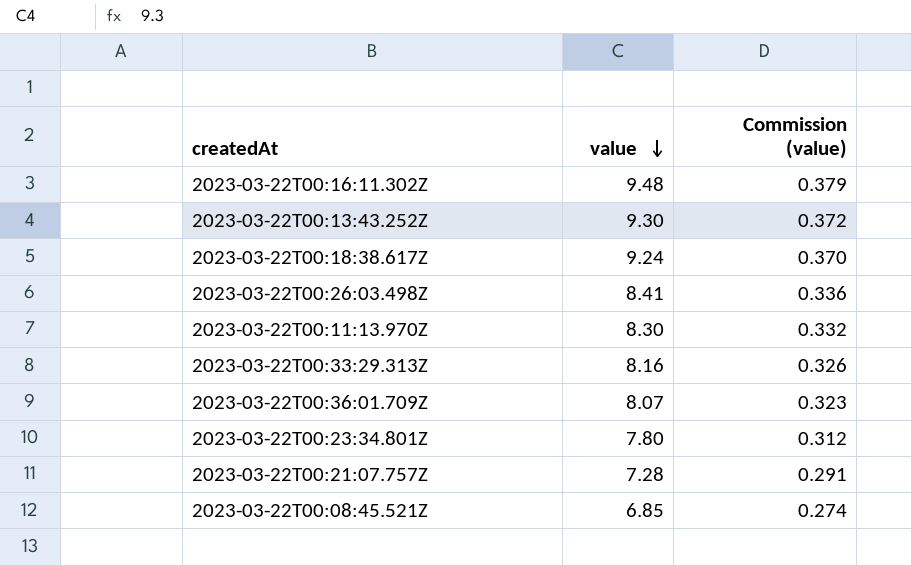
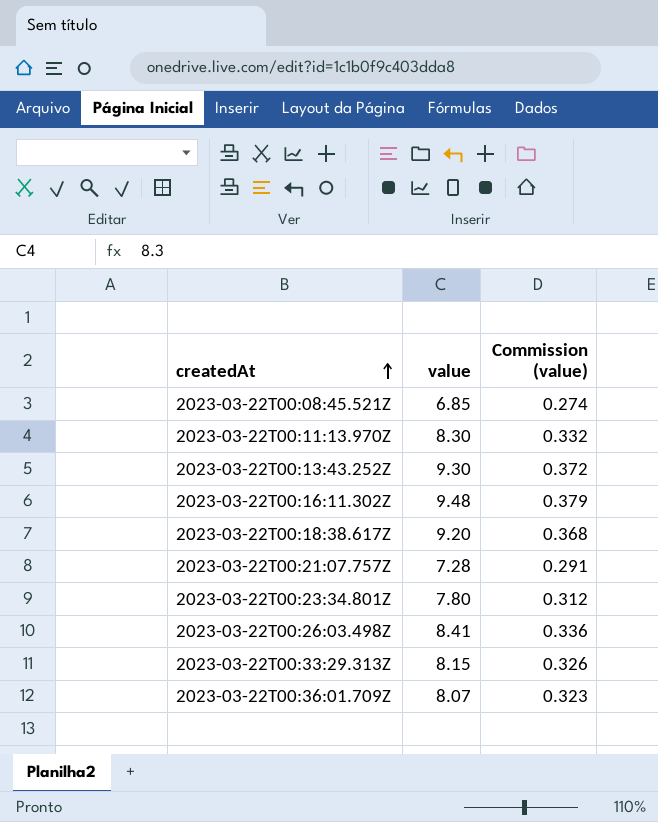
row order: value descending -> createdAt ascending
2023-03-22T00:18:38.617Z | value: 9.24 -> 9.20
2023-03-22T00:18:38.617Z | Commission (value): 0.370 -> 0.368
2023-03-22T00:33:29.313Z | value: 8.16 -> 8.15

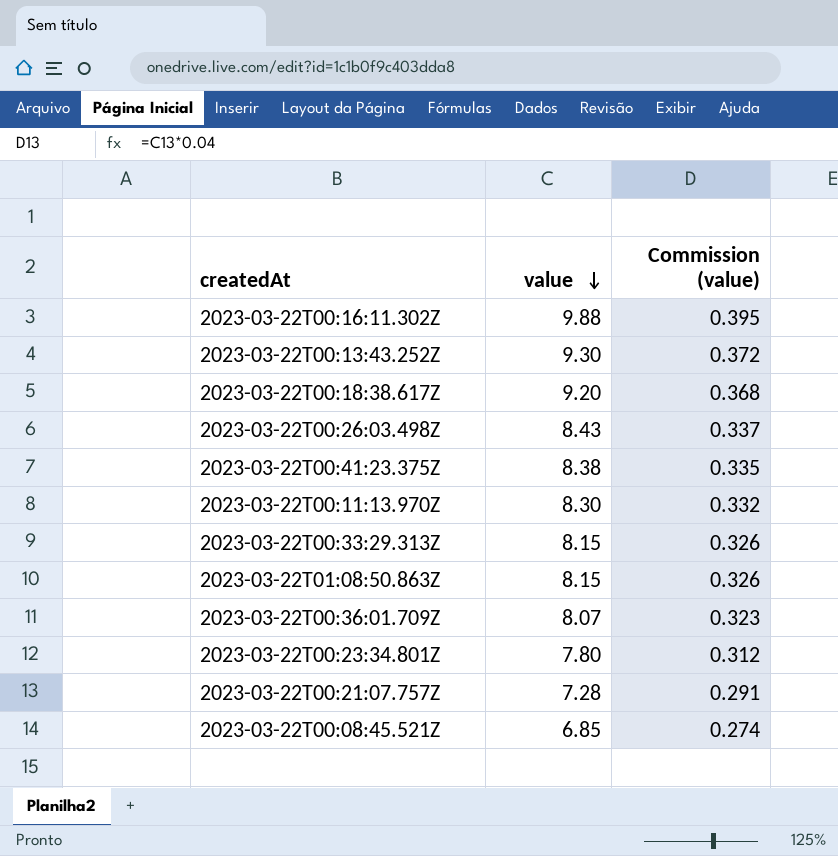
row order: createdAt ascending -> value descending
2023-03-22T00:16:11.302Z | value: 9.48 -> 9.88
2023-03-22T00:16:11.302Z | Commission (value): 0.379 -> 0.395
2023-03-22T00:26:03.498Z | value: 8.41 -> 8.43
2023-03-22T00:26:03.498Z | Commission (value): 0.336 -> 0.337
row 2023-03-22T00:41:23.375Z: none -> 8.38 | 0.335
row 2023-03-22T01:08:50.863Z: none -> 8.15 | 0.326

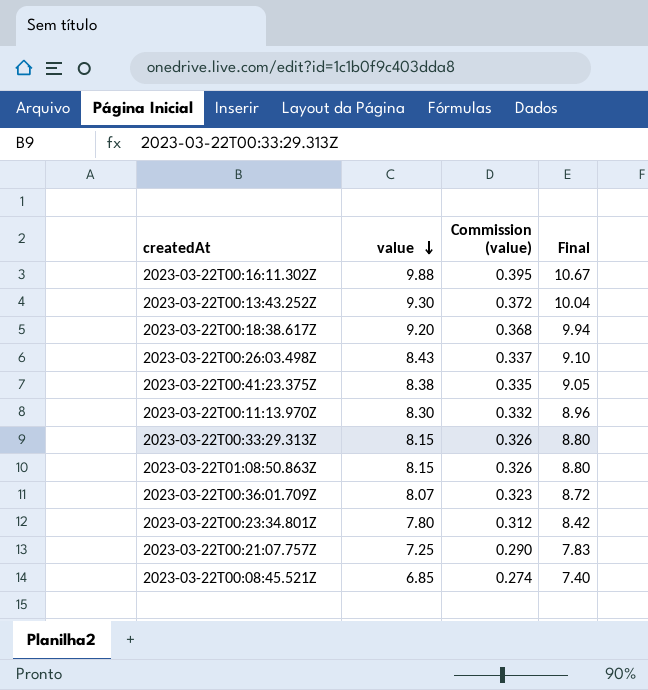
column Final | formula: none -> [value] * 1.08
2023-03-22T00:21:07.757Z | value: 7.28 -> 7.25
2023-03-22T00:21:07.757Z | Commission (value): 0.291 -> 0.290

